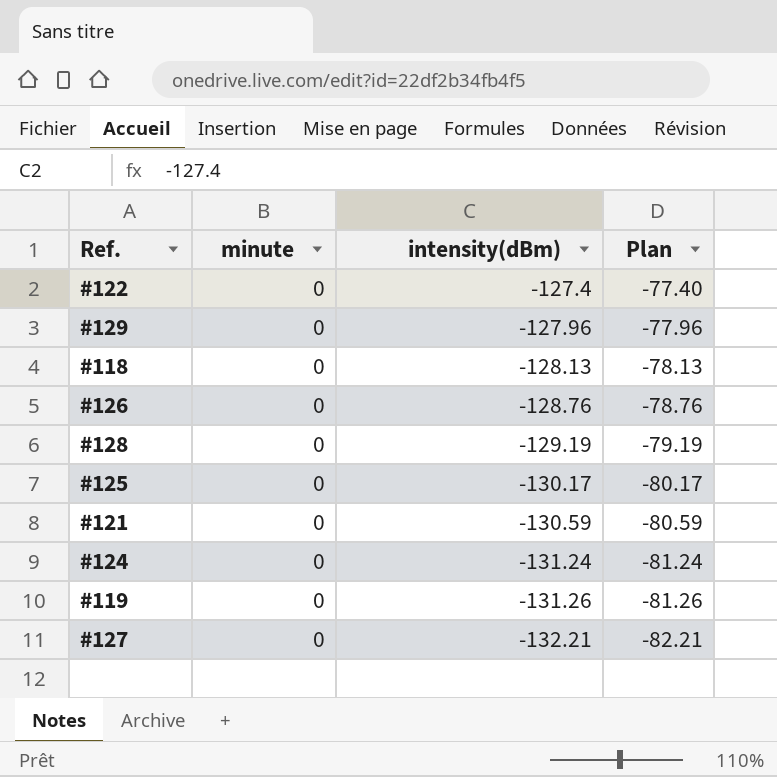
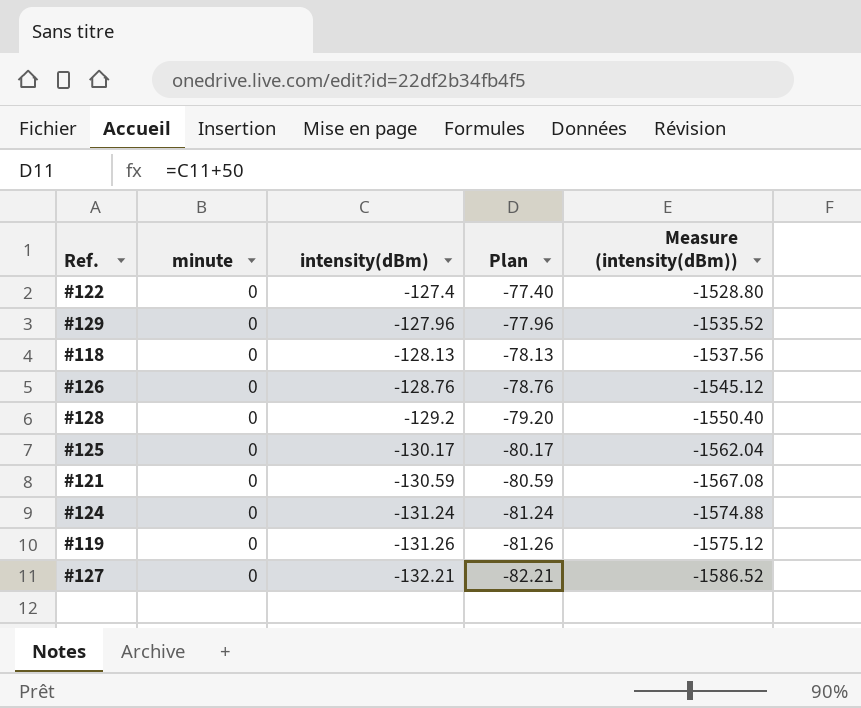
column Measure (intensity(dBm)) | formula: none -> [intensity(dBm)] * 12
#128 | intensity(dBm): -129.19 -> -129.2
#128 | Plan: -79.19 -> -79.20

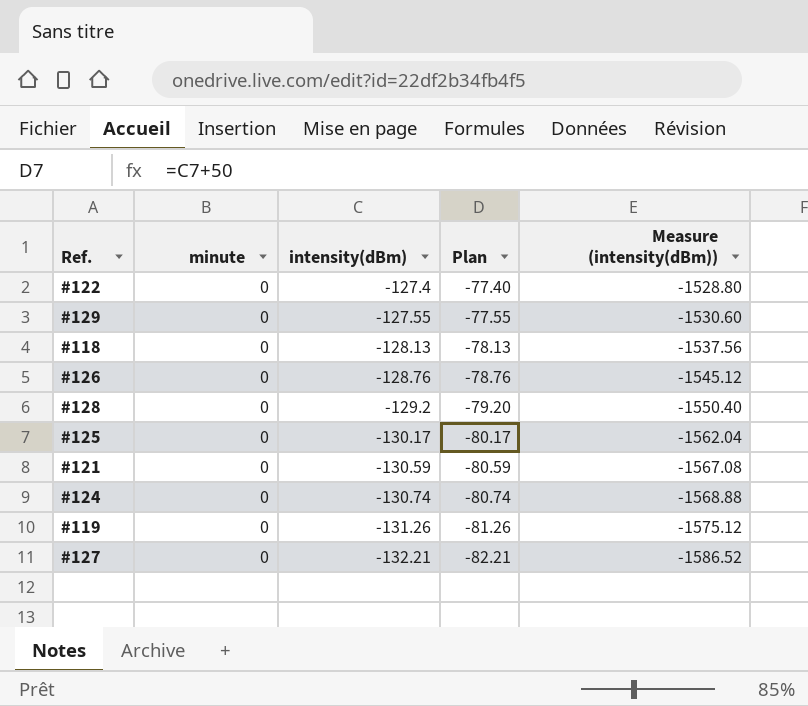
#129 | intensity(dBm): -127.96 -> -127.55
#129 | Plan: -77.96 -> -77.55
#129 | Measure (intensity(dBm)): -1535.52 -> -1530.60
#124 | intensity(dBm): -131.24 -> -130.74
#124 | Plan: -81.24 -> -80.74
#124 | Measure (intensity(dBm)): -1574.88 -> -1568.88

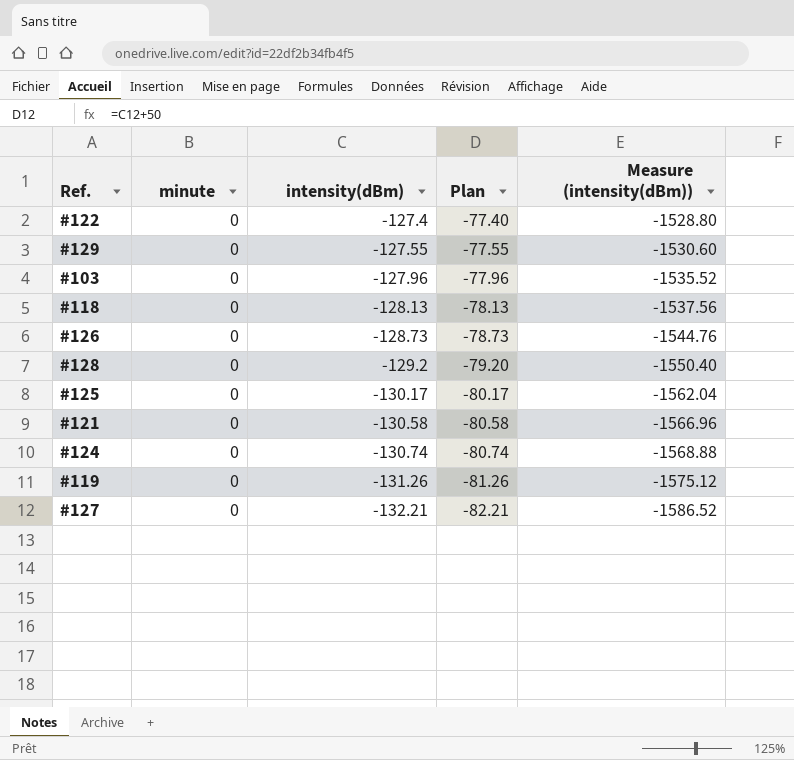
row #103: none -> 0 | -127.96 | -77.96 | -1535.52
#126 | intensity(dBm): -128.76 -> -128.73
#126 | Plan: -78.76 -> -78.73
#126 | Measure (intensity(dBm)): -1545.12 -> -1544.76
#121 | intensity(dBm): -130.59 -> -130.58
#121 | Plan: -80.59 -> -80.58
#121 | Measure (intensity(dBm)): -1567.08 -> -1566.96

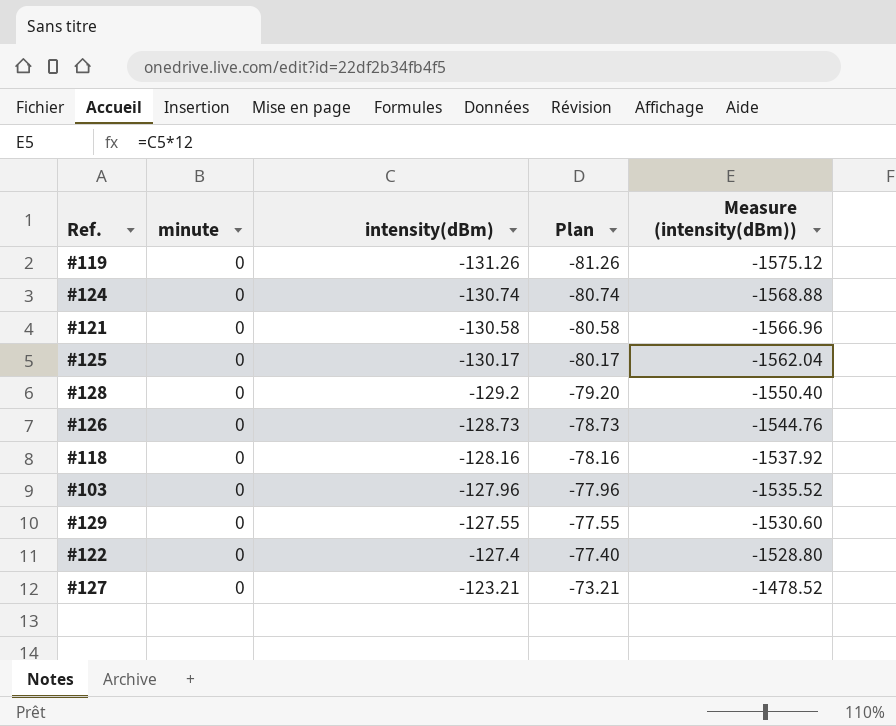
row order: intensity(dBm) descending -> intensity(dBm) ascending
#118 | intensity(dBm): -128.13 -> -128.16
#118 | Plan: -78.13 -> -78.16
#118 | Measure (intensity(dBm)): -1537.56 -> -1537.92
#127 | intensity(dBm): -132.21 -> -123.21
#127 | Plan: -82.21 -> -73.21
#127 | Measure (intensity(dBm)): -1586.52 -> -1478.52

